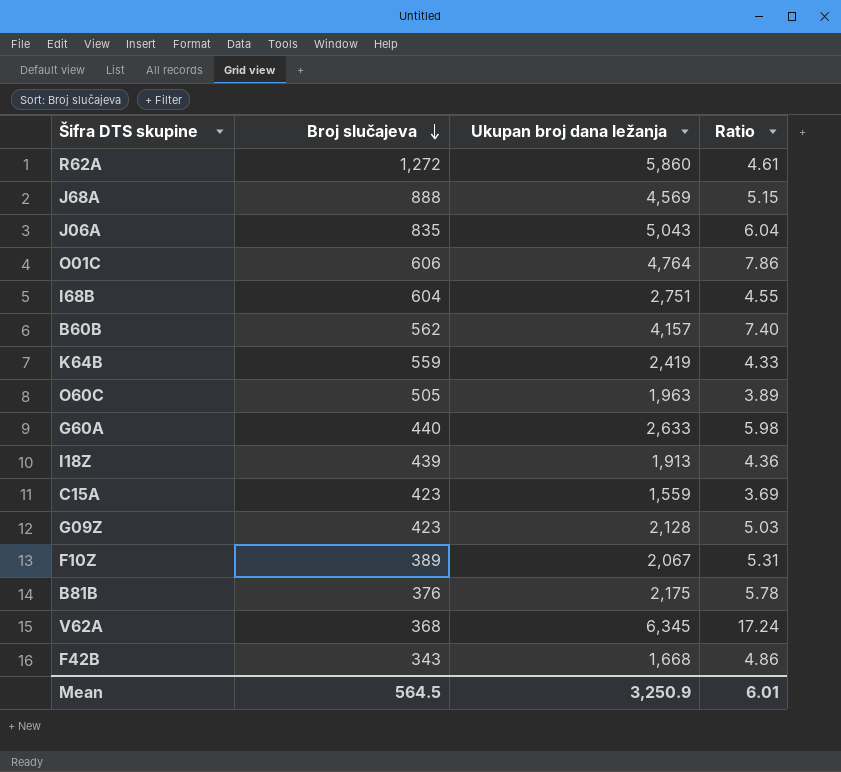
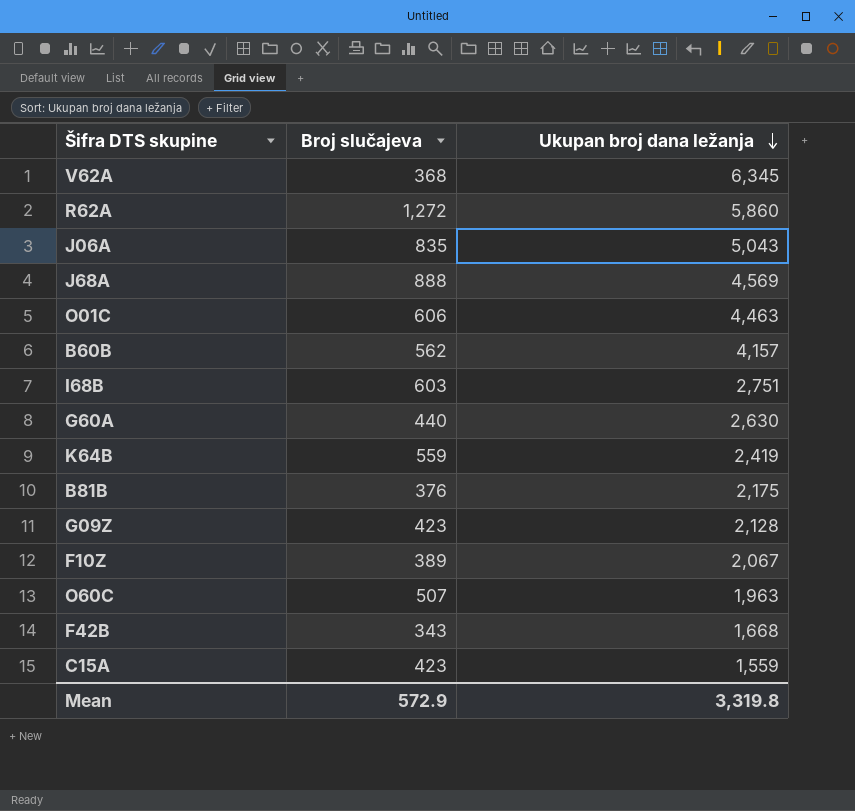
row order: Broj slučajeva descending -> Ukupan broj dana ležanja descending
column Ratio | formula: [Ukupan broj dana ležanja] / [Broj slučajeva] -> none
row I18Z: 439 | 1,913 | 4.36 -> none
O01C | Ukupan broj dana ležanja: 4,764 -> 4,463
I68B | Broj slučajeva: 604 -> 603
G60A | Ukupan broj dana ležanja: 2,633 -> 2,630
O60C | Broj slučajeva: 505 -> 507
Mean | Broj slučajeva: 564.5 -> 572.9
Mean | Ukupan broj dana ležanja: 3,250.9 -> 3,319.8

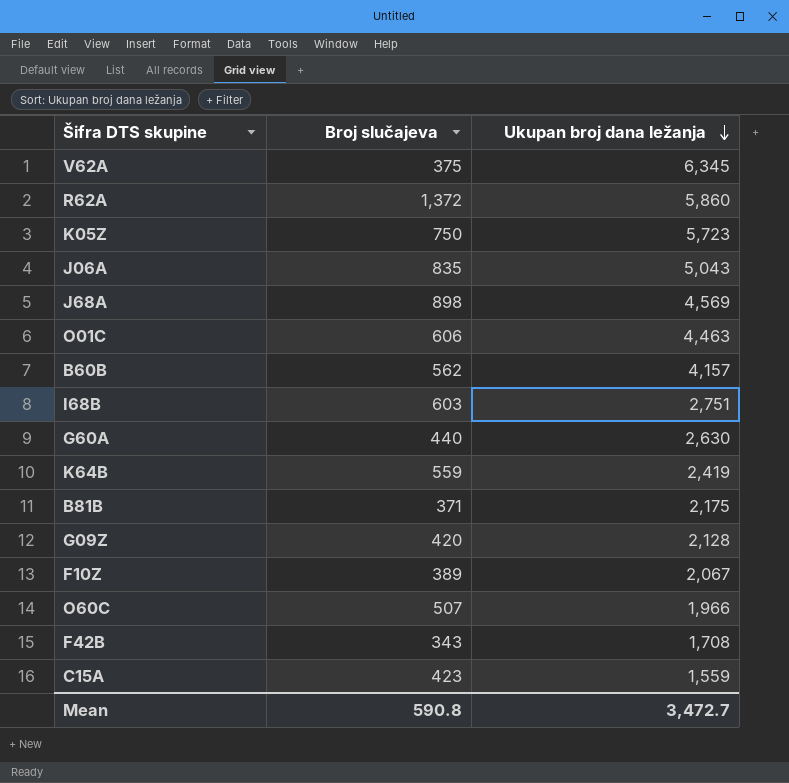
V62A | Broj slučajeva: 368 -> 375
R62A | Broj slučajeva: 1,272 -> 1,372
row K05Z: none -> 750 | 5,723
J68A | Broj slučajeva: 888 -> 898
B81B | Broj slučajeva: 376 -> 371
G09Z | Broj slučajeva: 423 -> 420
O60C | Ukupan broj dana ležanja: 1,963 -> 1,966
F42B | Ukupan broj dana ležanja: 1,668 -> 1,708
Mean | Broj slučajeva: 572.9 -> 590.8
Mean | Ukupan broj dana ležanja: 3,319.8 -> 3,472.7

